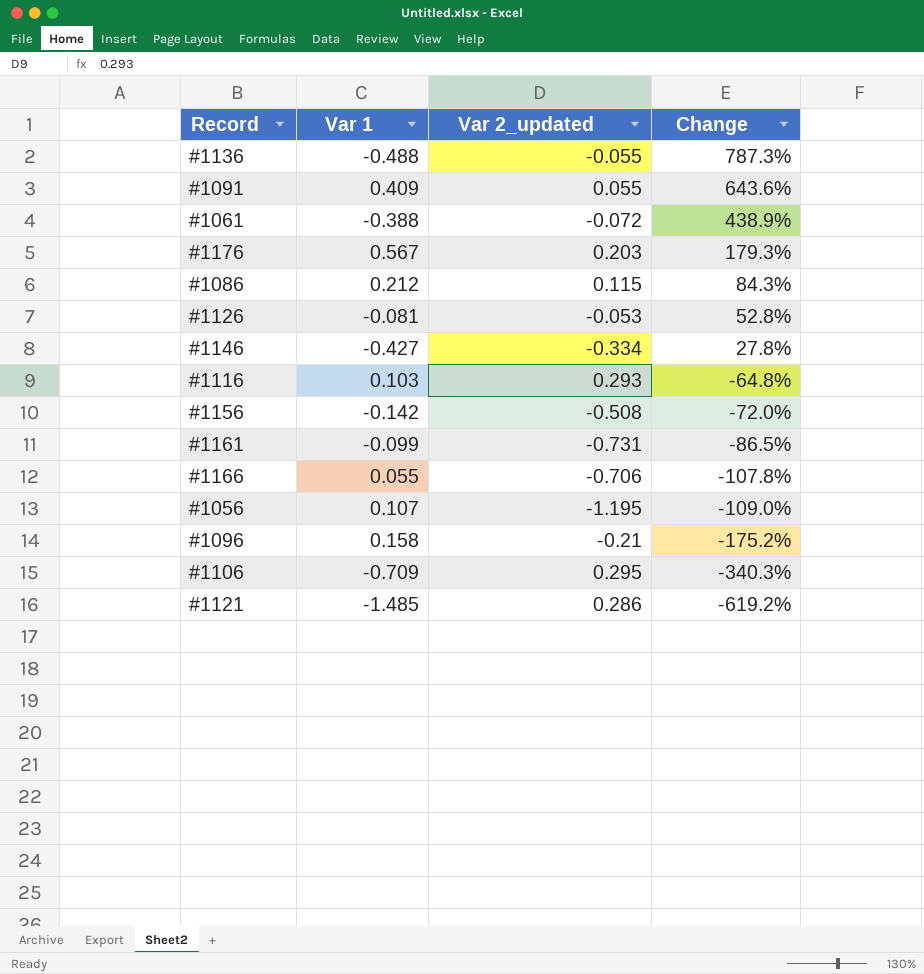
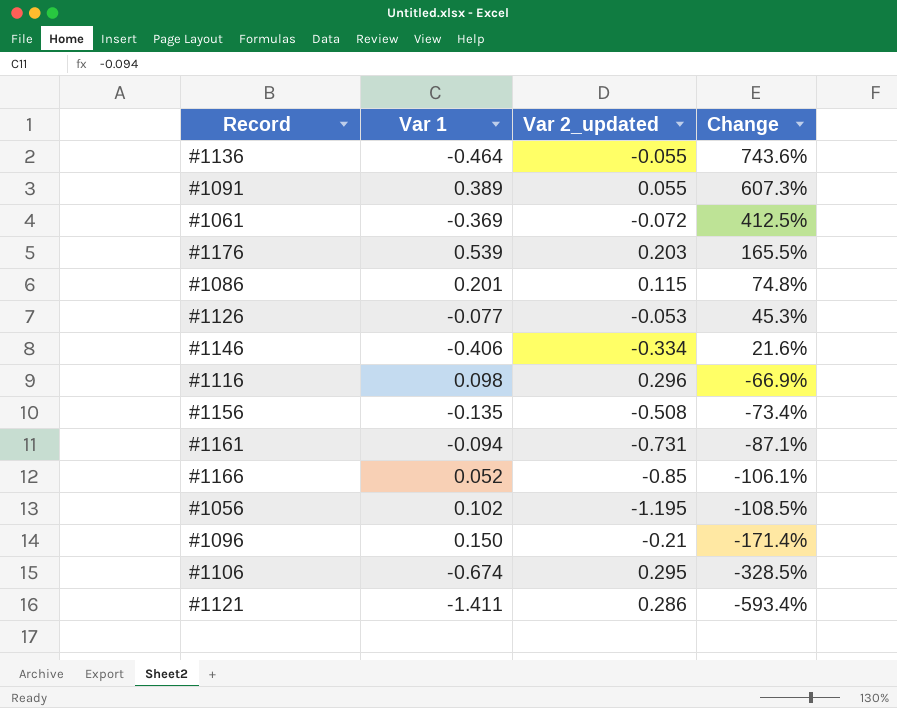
#1136 | Var 1: -0.488 -> -0.464
#1136 | Change: 787.3% -> 743.6%
#1091 | Var 1: 0.409 -> 0.389
#1091 | Change: 643.6% -> 607.3%
#1061 | Var 1: -0.388 -> -0.369
#1061 | Change: 438.9% -> 412.5%
#1176 | Var 1: 0.567 -> 0.539
#1176 | Change: 179.3% -> 165.5%
#1086 | Var 1: 0.212 -> 0.201
#1086 | Change: 84.3% -> 74.8%
#1126 | Var 1: -0.081 -> -0.077
#1126 | Change: 52.8% -> 45.3%
#1146 | Var 1: -0.427 -> -0.406
#1146 | Change: 27.8% -> 21.6%
#1116 | Var 1: 0.103 -> 0.098
#1116 | Var 2_updated: 0.293 -> 0.296
#1116 | Change: -64.8% -> -66.9%
#1156 | Var 1: -0.142 -> -0.135
#1156 | Change: -72.0% -> -73.4%
#1161 | Var 1: -0.099 -> -0.094
#1161 | Change: -86.5% -> -87.1%
#1166 | Var 1: 0.055 -> 0.052
#1166 | Var 2_updated: -0.706 -> -0.85
#1166 | Change: -107.8% -> -106.1%
#1056 | Var 1: 0.107 -> 0.102
#1056 | Change: -109.0% -> -108.5%
#1096 | Var 1: 0.158 -> 0.150
#1096 | Change: -175.2% -> -171.4%
#1106 | Var 1: -0.709 -> -0.674
#1106 | Change: -340.3% -> -328.5%
#1121 | Var 1: -1.485 -> -1.411
#1121 | Change: -619.2% -> -593.4%

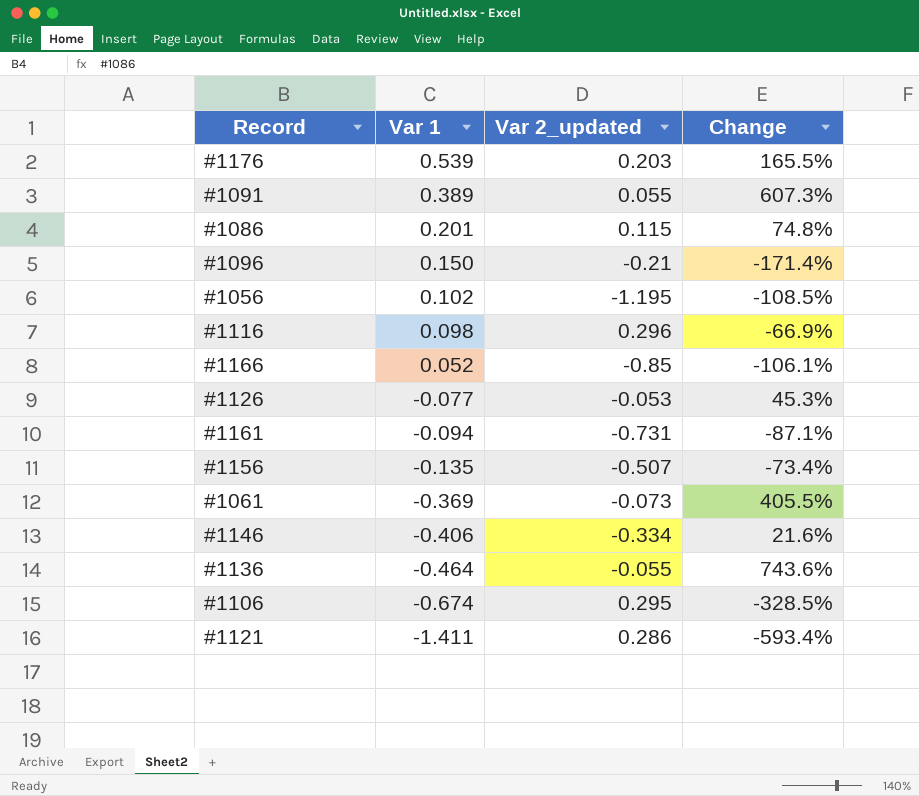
row order: Change descending -> Var 1 descending
#1156 | Var 2_updated: -0.508 -> -0.507
#1061 | Var 2_updated: -0.072 -> -0.073
#1061 | Change: 412.5% -> 405.5%

